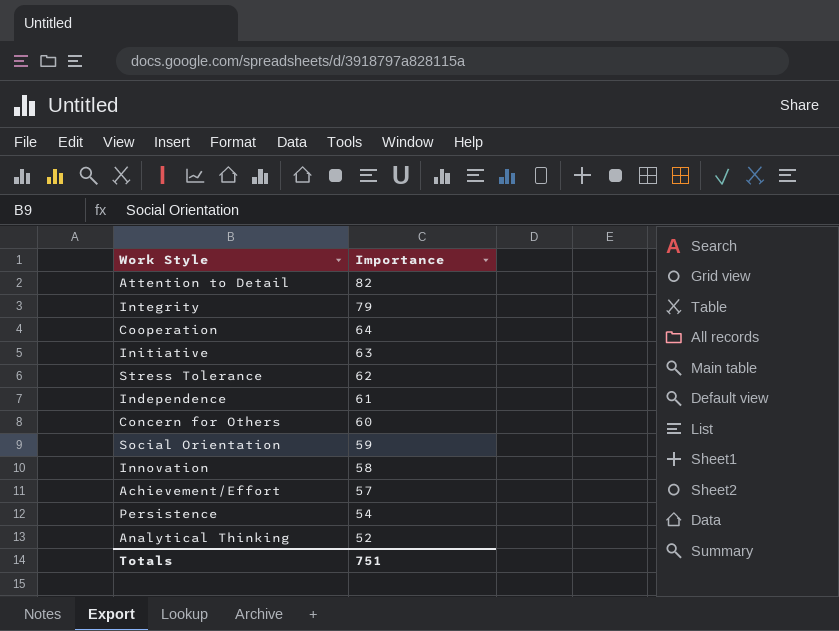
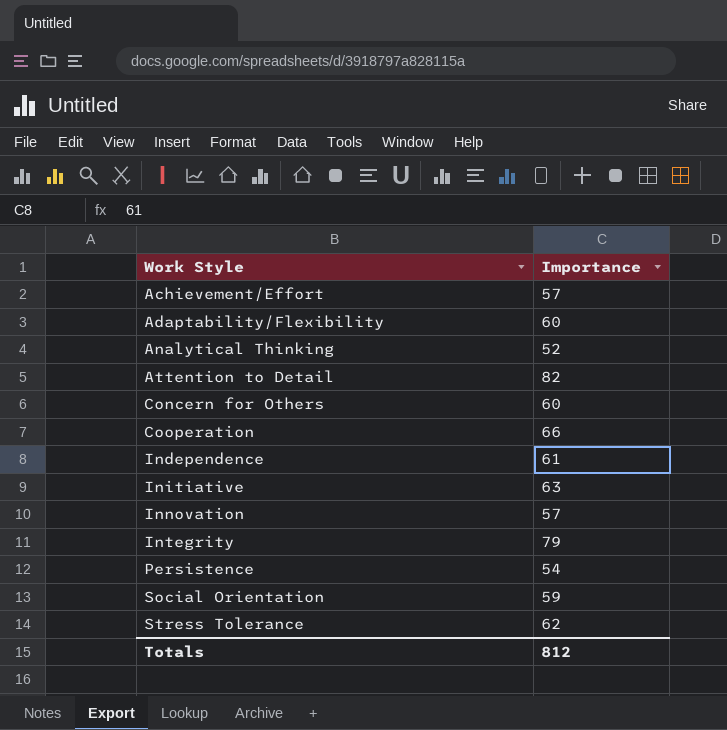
row order: Importance descending -> Work Style ascending
row Adaptability/Flexibility: none -> 60
Cooperation | Importance: 64 -> 66
Innovation | Importance: 58 -> 57
Totals | Importance: 751 -> 812

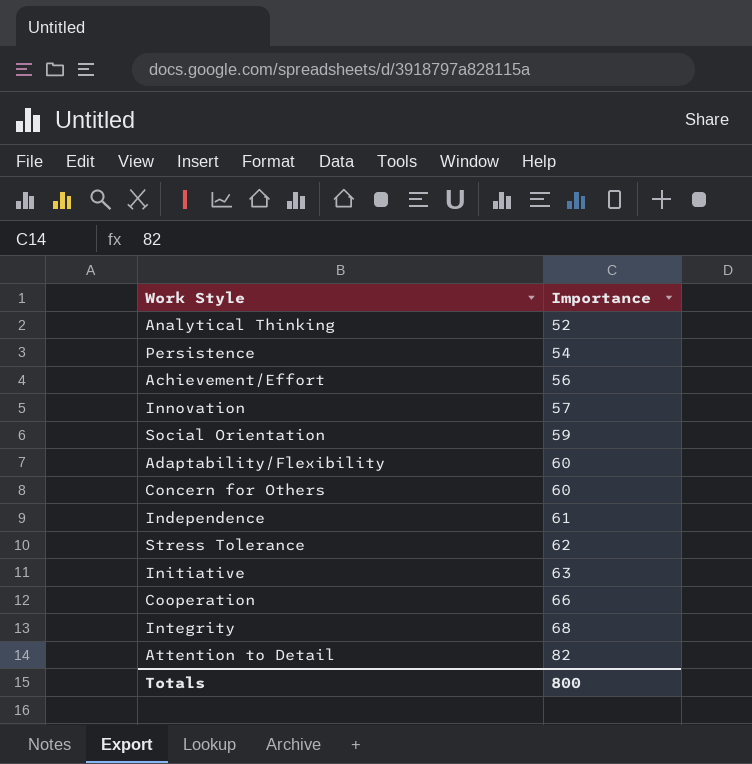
row order: Work Style ascending -> Importance ascending
Achievement/Effort | Importance: 57 -> 56
Integrity | Importance: 79 -> 68
Totals | Importance: 812 -> 800

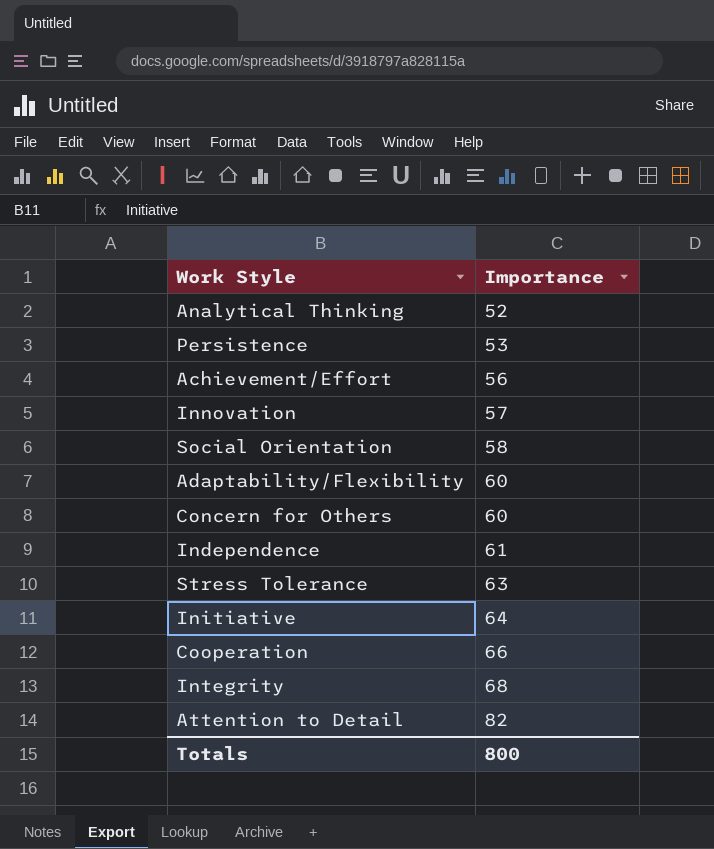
Persistence | Importance: 54 -> 53
Social Orientation | Importance: 59 -> 58
Stress Tolerance | Importance: 62 -> 63
Initiative | Importance: 63 -> 64

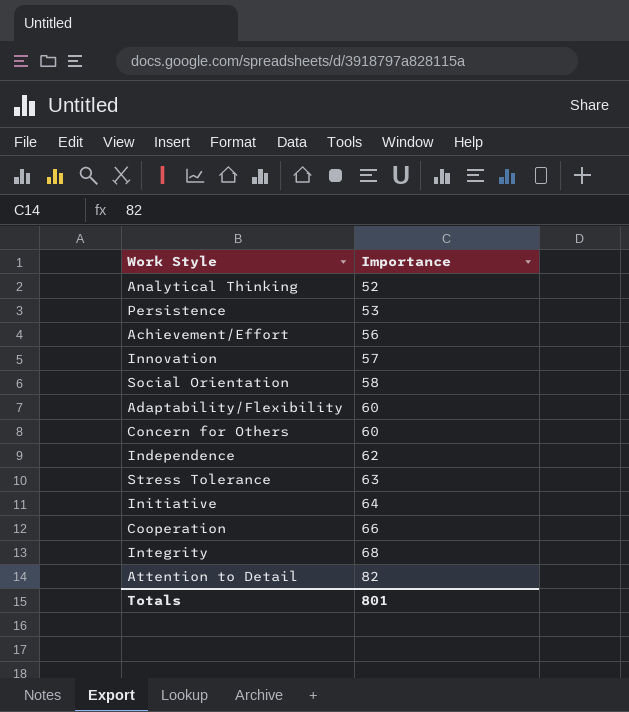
Independence | Importance: 61 -> 62
Totals | Importance: 800 -> 801

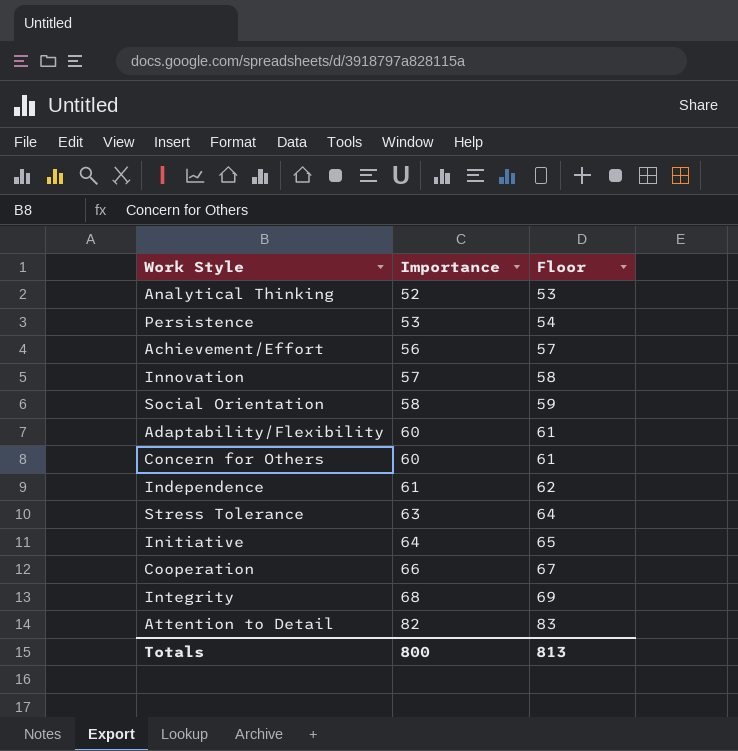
column Floor | formula: none -> [Importance] + 1
Independence | Importance: 62 -> 61
Totals | Importance: 801 -> 800

